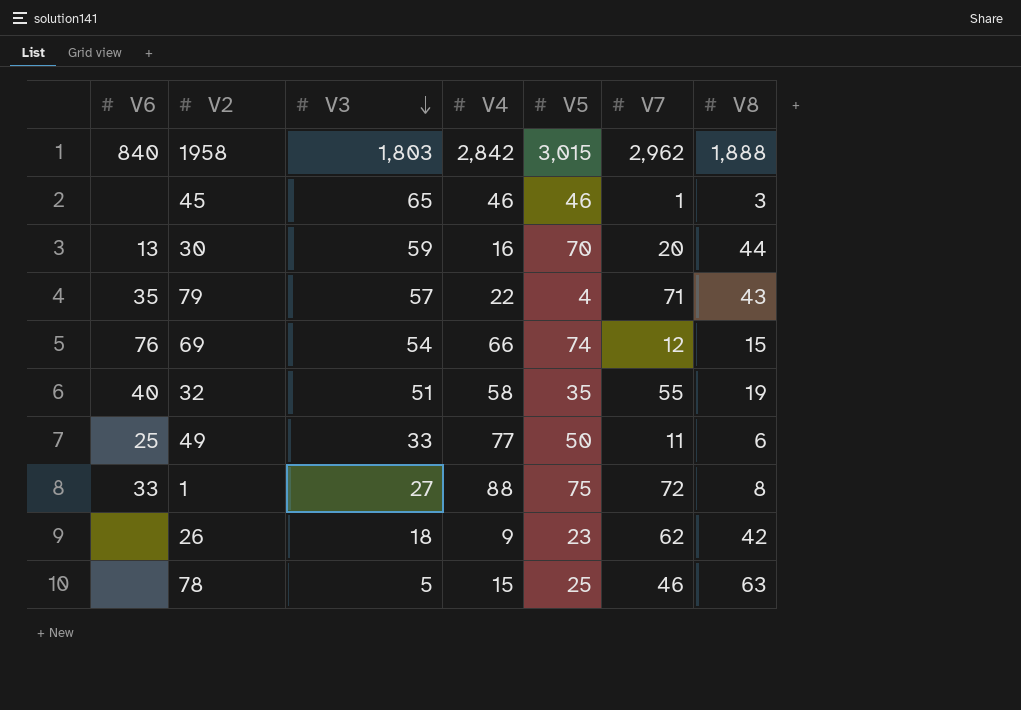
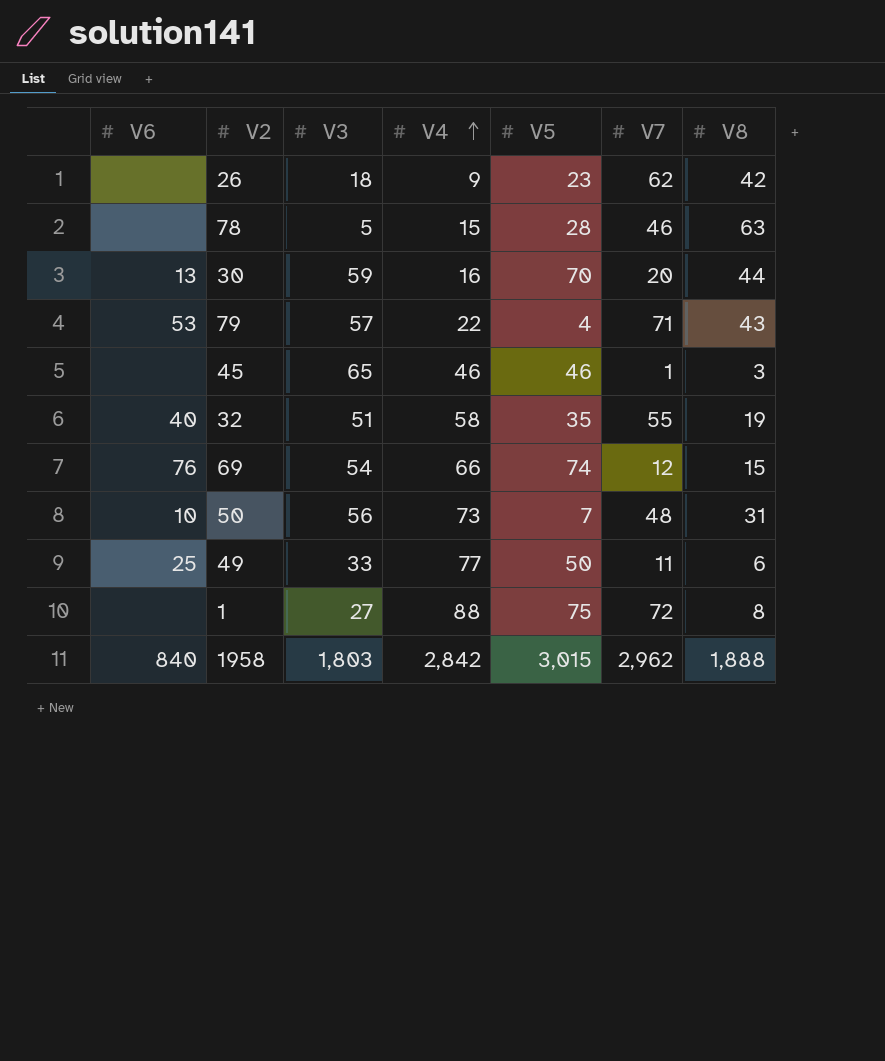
row order: V3 descending -> V4 ascending
78 | V5: 25 -> 28
79 | V6: 35 -> 53
row 50: none -> 10 | 56 | 73 | 7 | 48 | 31
1 | V6: 33 -> none

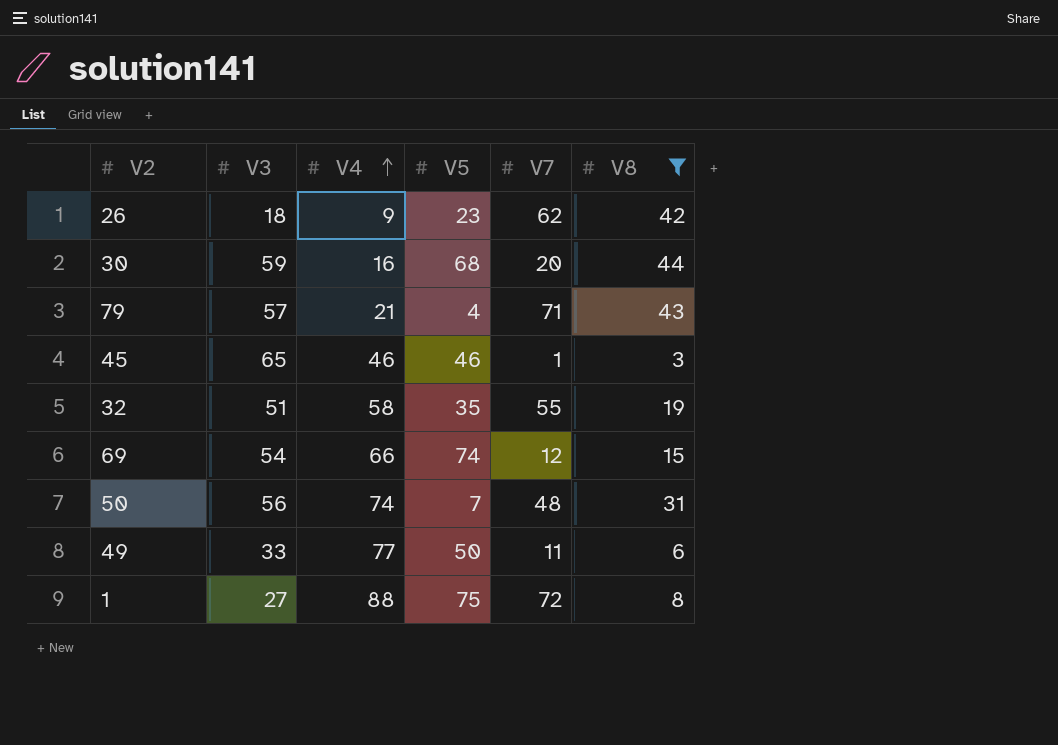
filter: none -> V8 <= 44
column V6 | position: 1 -> none
30 | V5: 70 -> 68
79 | V4: 22 -> 21
50 | V4: 73 -> 74

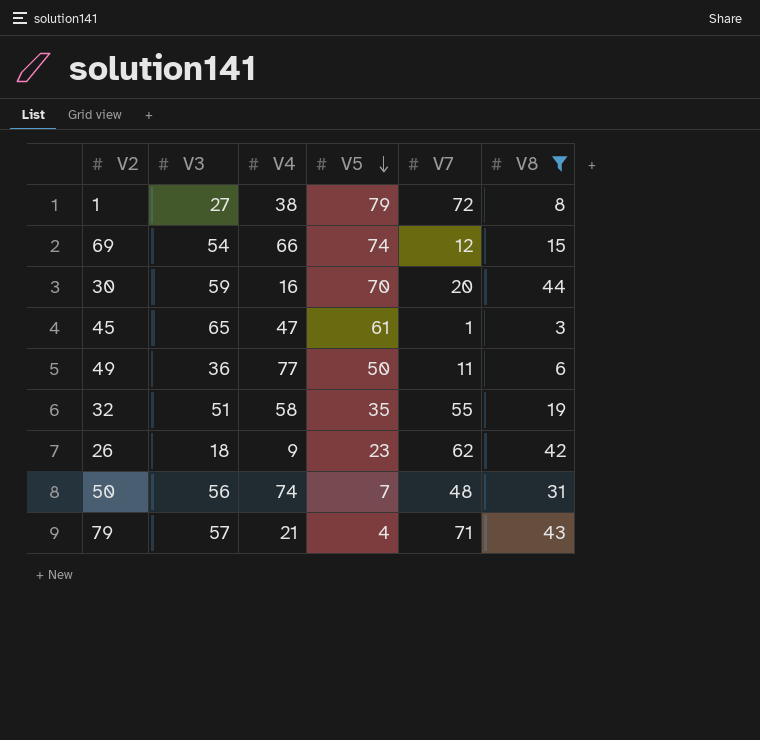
row order: V4 ascending -> V5 descending
1 | V4: 88 -> 38
1 | V5: 75 -> 79
30 | V5: 68 -> 70
45 | V4: 46 -> 47
45 | V5: 46 -> 61
49 | V3: 33 -> 36

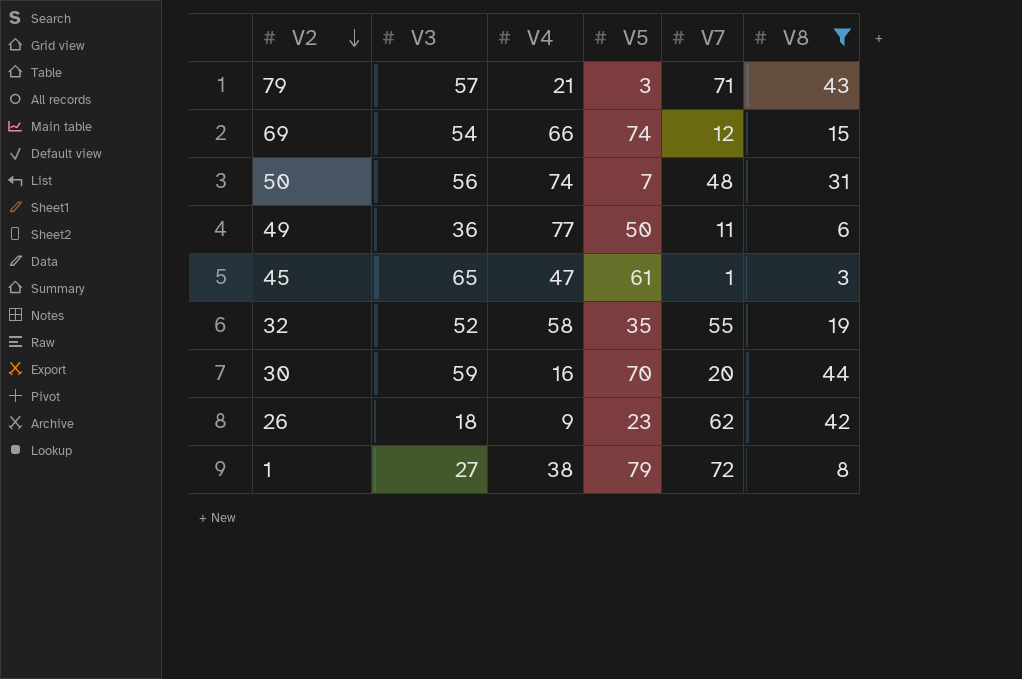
row order: V5 descending -> V2 descending
79 | V5: 4 -> 3
32 | V3: 51 -> 52

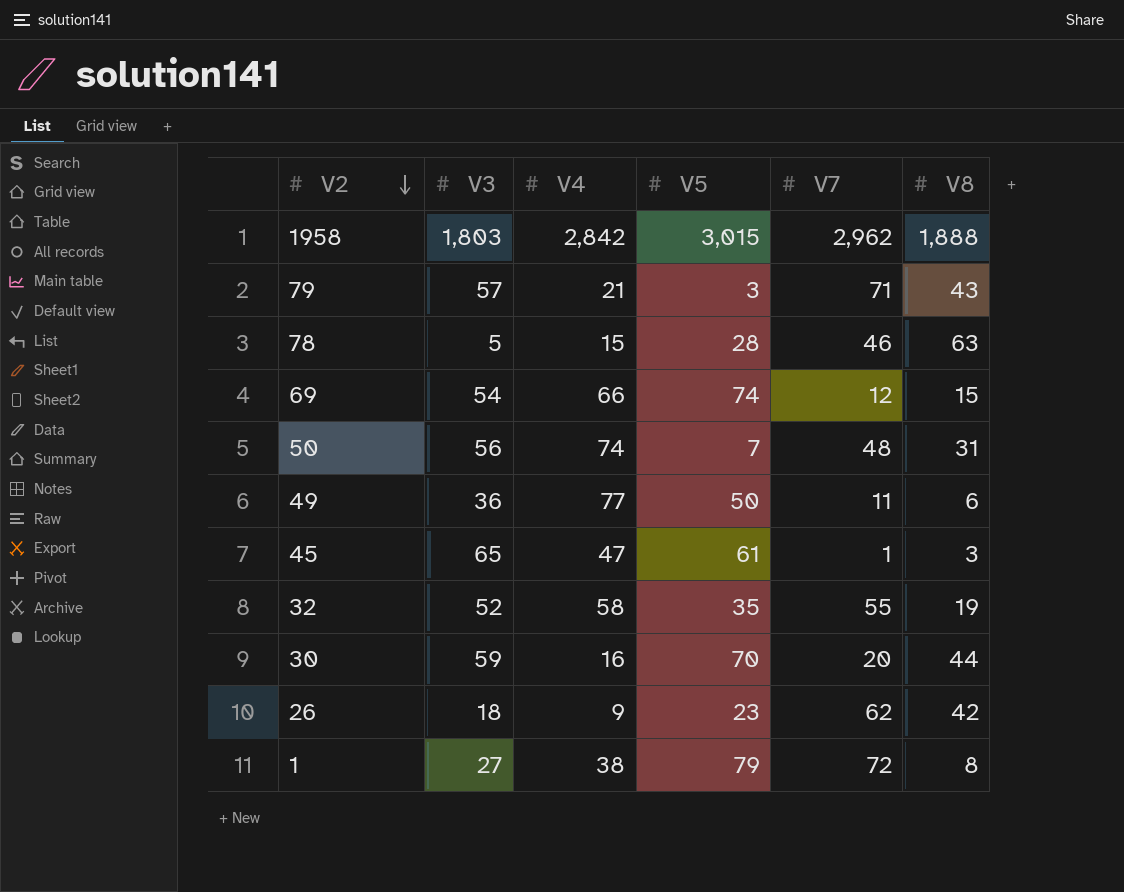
filter: V8 <= 44 -> none

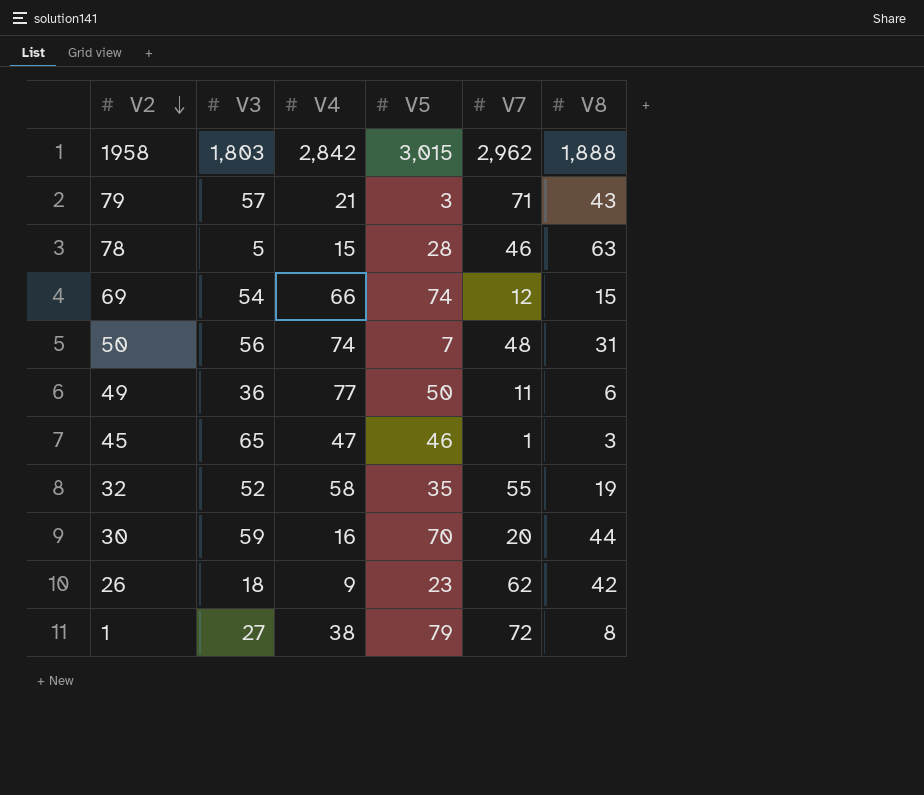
45 | V5: 61 -> 46

